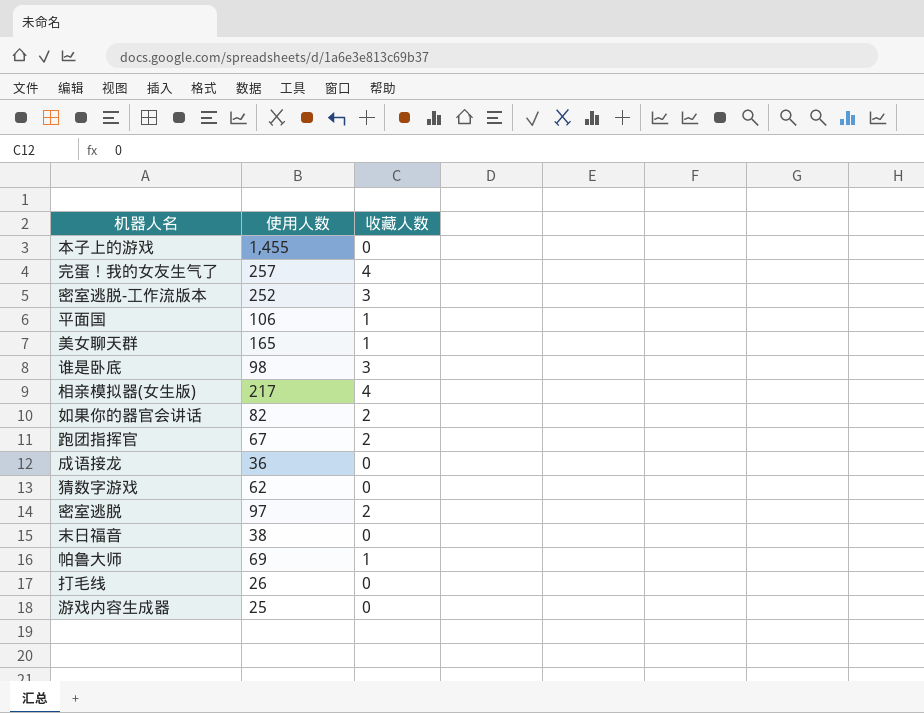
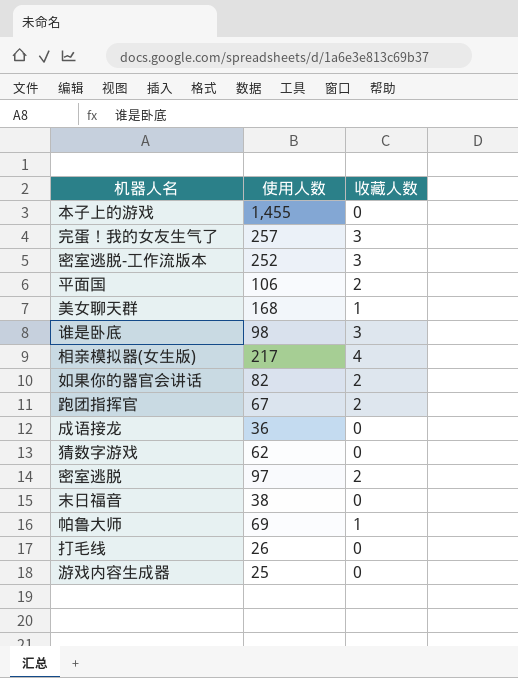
完蛋！我的女友生气了 | 收藏人数: 4 -> 3
平面国 | 收藏人数: 1 -> 2
美女聊天群 | 使用人数: 165 -> 168

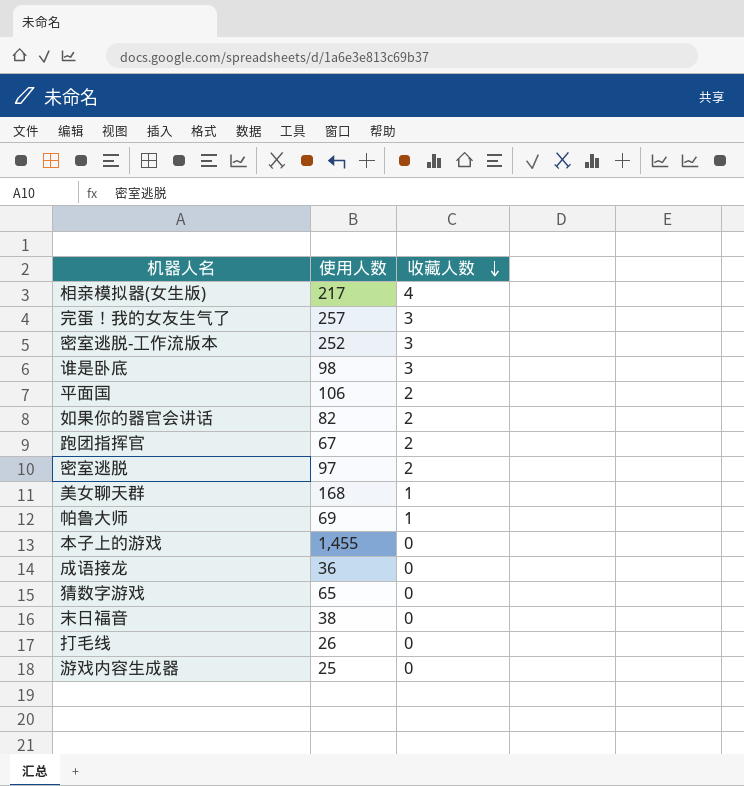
row order: none -> 收藏人数 descending
猜数字游戏 | 使用人数: 62 -> 65

